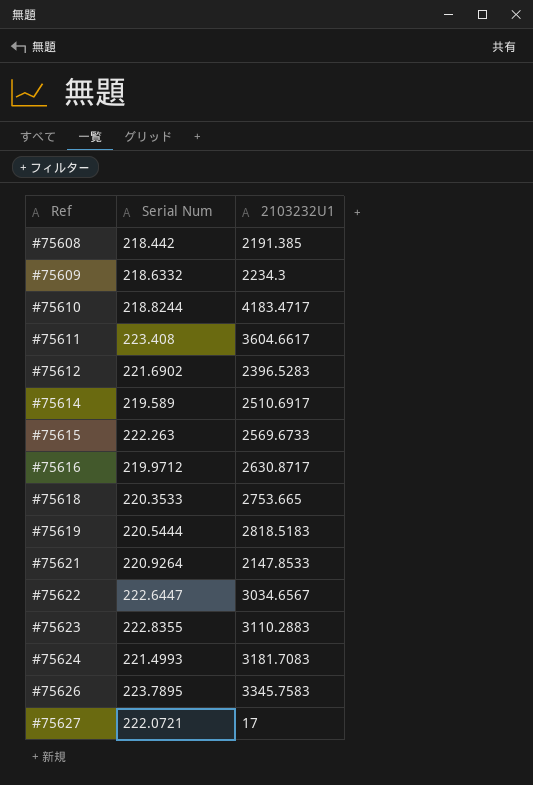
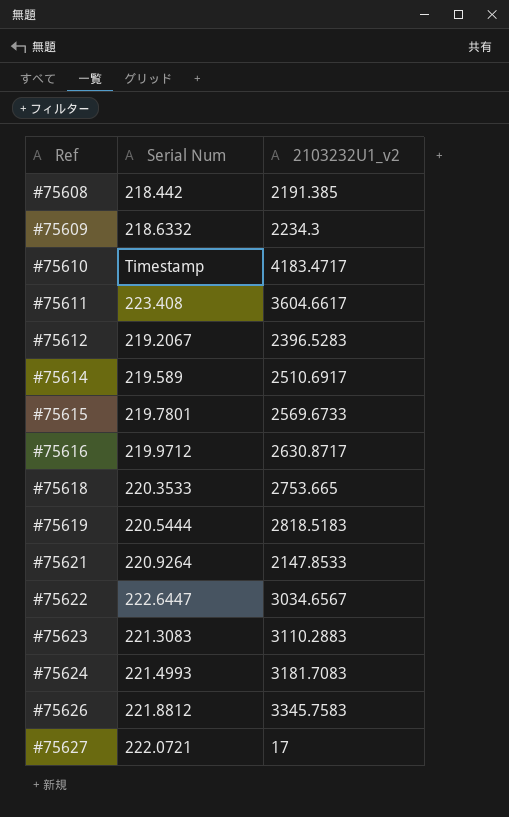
column name: 2103232U1 -> 2103232U1_v2
#75610 | Serial Num: 218.8244 -> Timestamp
#75612 | Serial Num: 221.6902 -> 219.2067
#75615 | Serial Num: 222.263 -> 219.7801
#75623 | Serial Num: 222.8355 -> 221.3083
#75626 | Serial Num: 223.7895 -> 221.8812

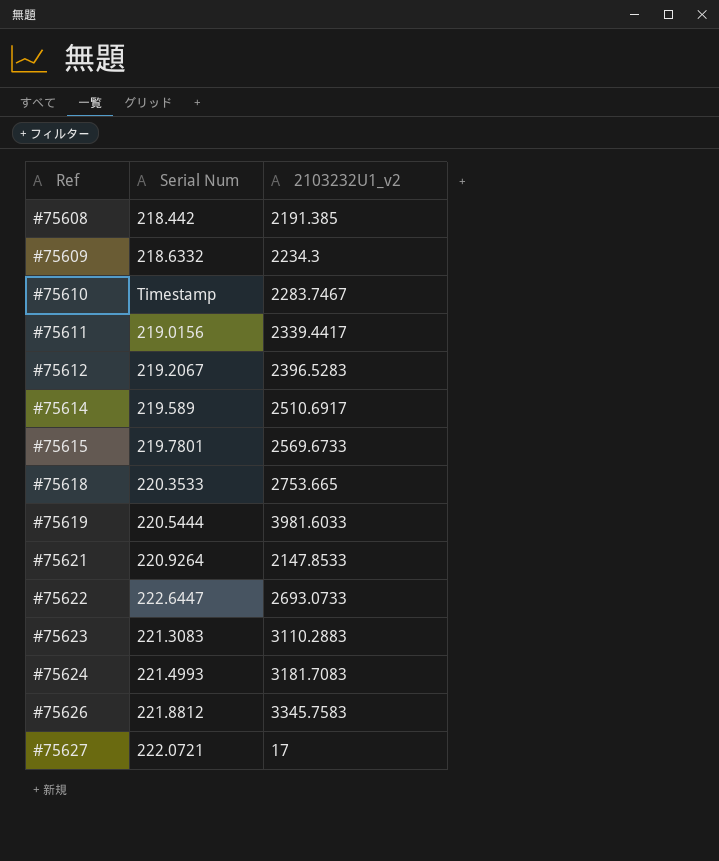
row #75616: 219.9712 | 2630.8717 -> none
#75610 | 2103232U1_v2: 4183.4717 -> 2283.7467
#75611 | Serial Num: 223.408 -> 219.0156
#75611 | 2103232U1_v2: 3604.6617 -> 2339.4417
#75619 | 2103232U1_v2: 2818.5183 -> 3981.6033
#75622 | 2103232U1_v2: 3034.6567 -> 2693.0733

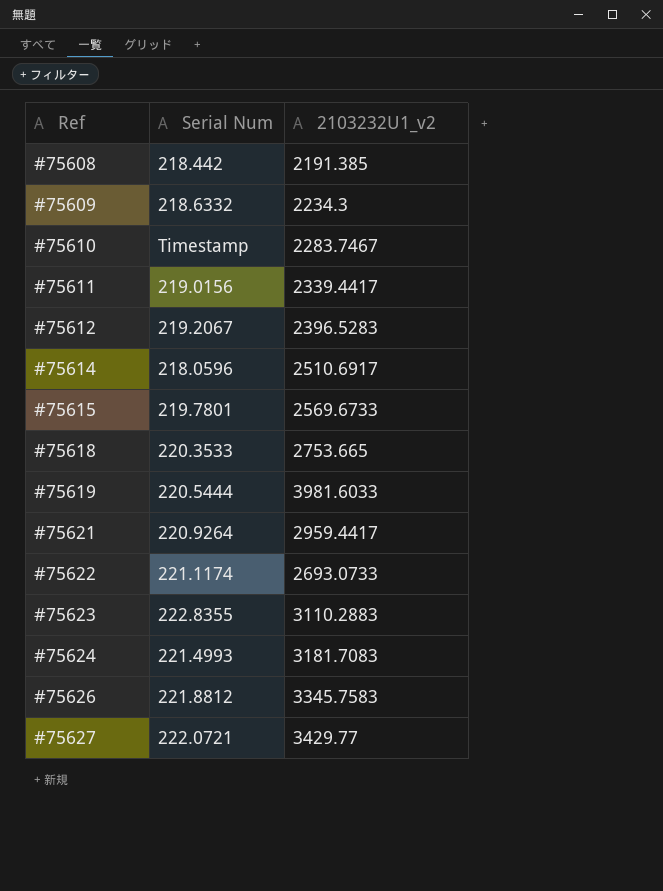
#75614 | Serial Num: 219.589 -> 218.0596
#75621 | 2103232U1_v2: 2147.8533 -> 2959.4417
#75622 | Serial Num: 222.6447 -> 221.1174
#75623 | Serial Num: 221.3083 -> 222.8355
#75627 | 2103232U1_v2: 17 -> 3429.77

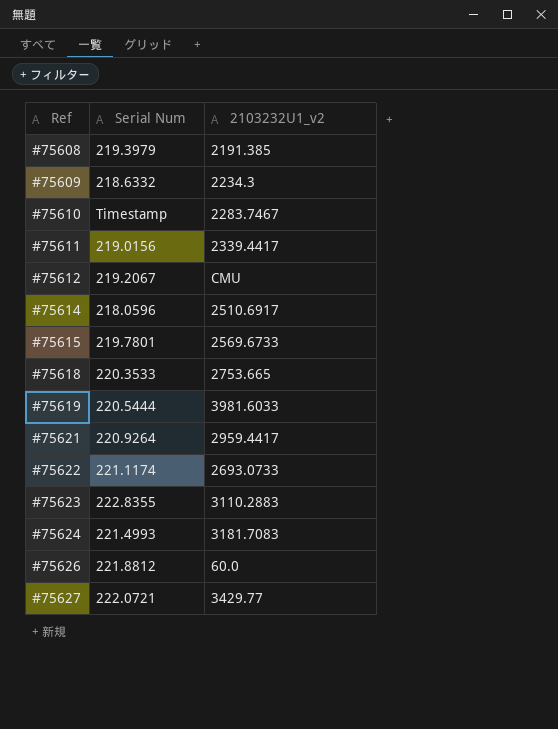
#75608 | Serial Num: 218.442 -> 219.3979
#75612 | 2103232U1_v2: 2396.5283 -> CMU
#75626 | 2103232U1_v2: 3345.7583 -> 60.0

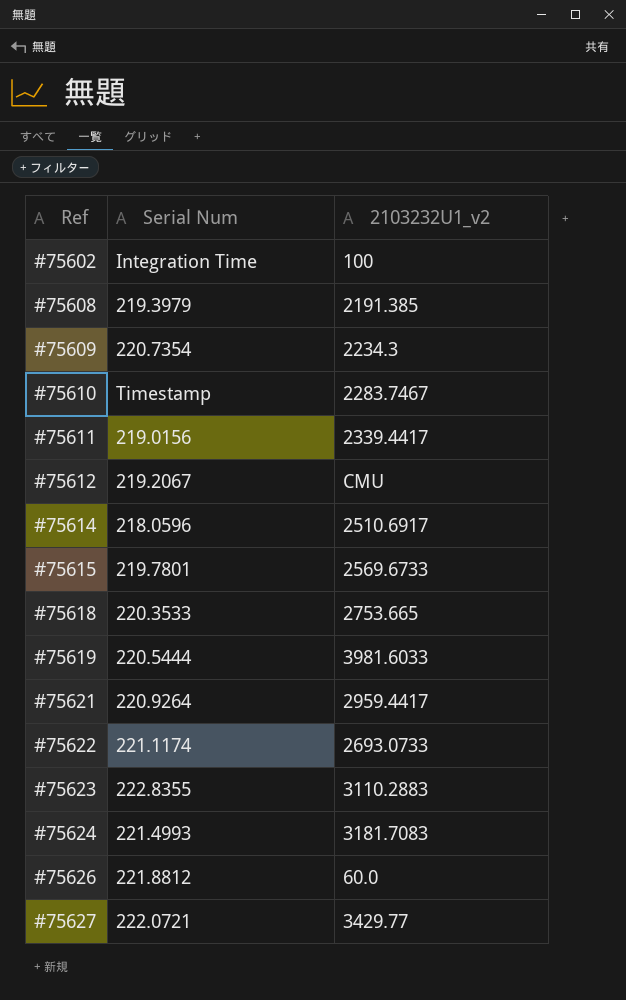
row #75602: none -> Integration Time | 100
#75609 | Serial Num: 218.6332 -> 220.7354

